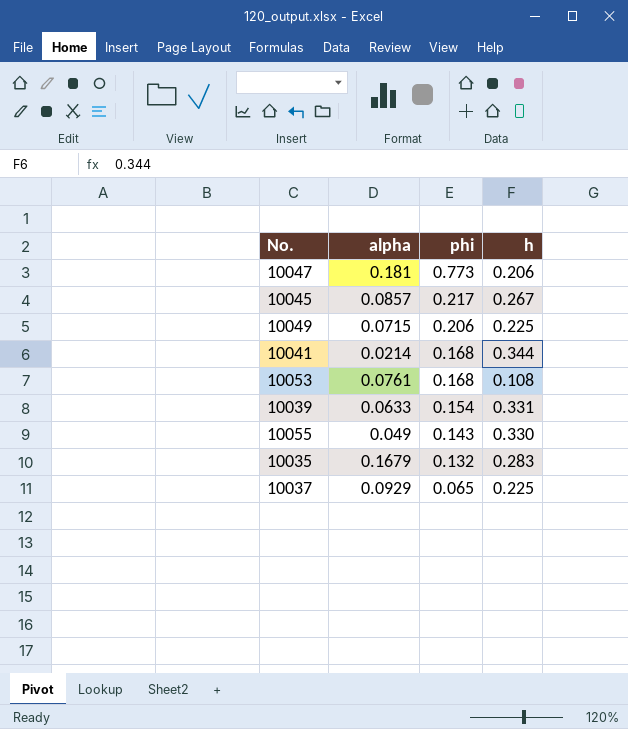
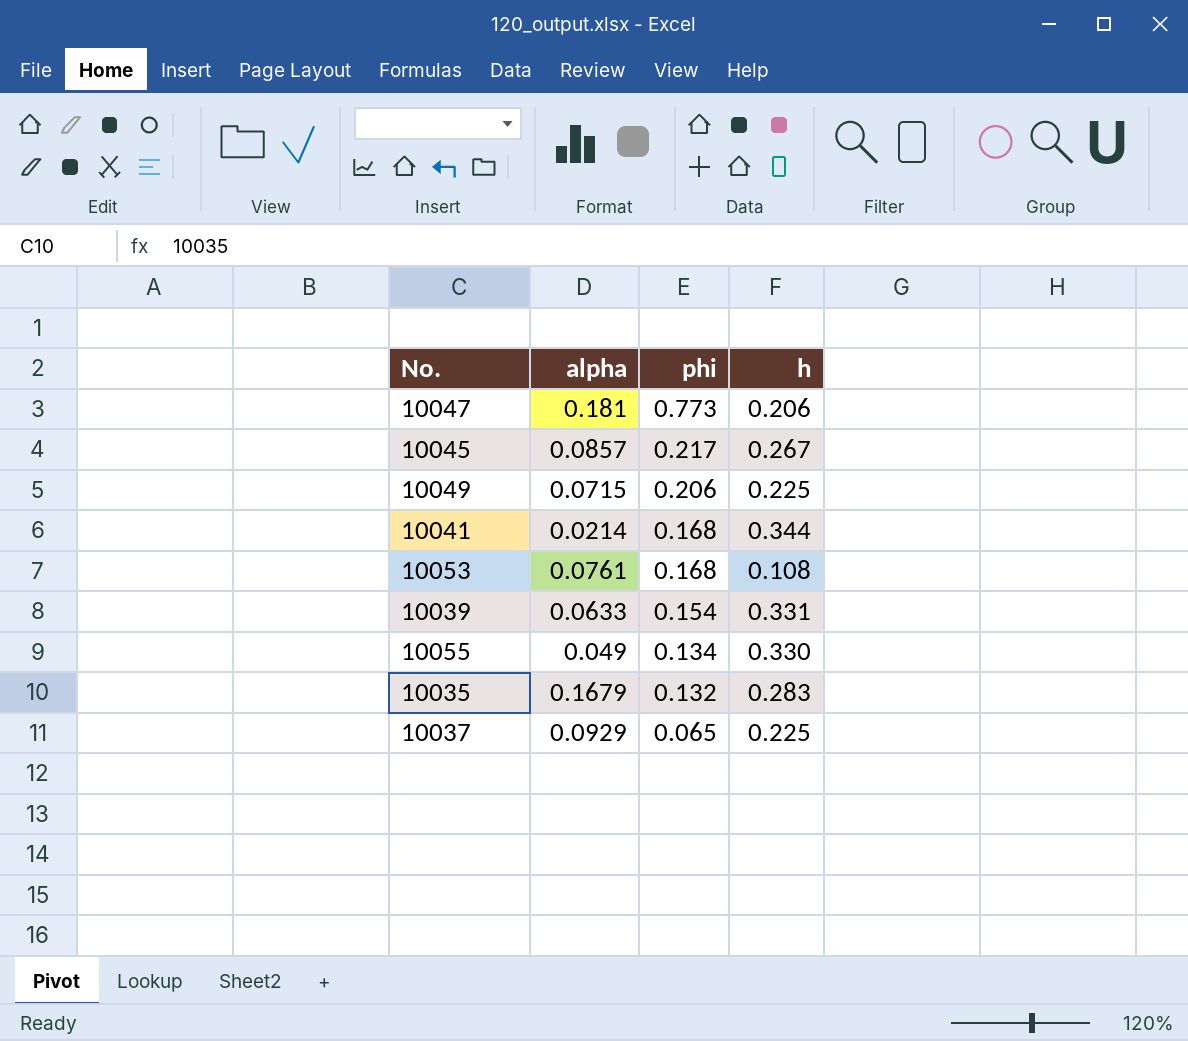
10055 | phi: 0.143 -> 0.134

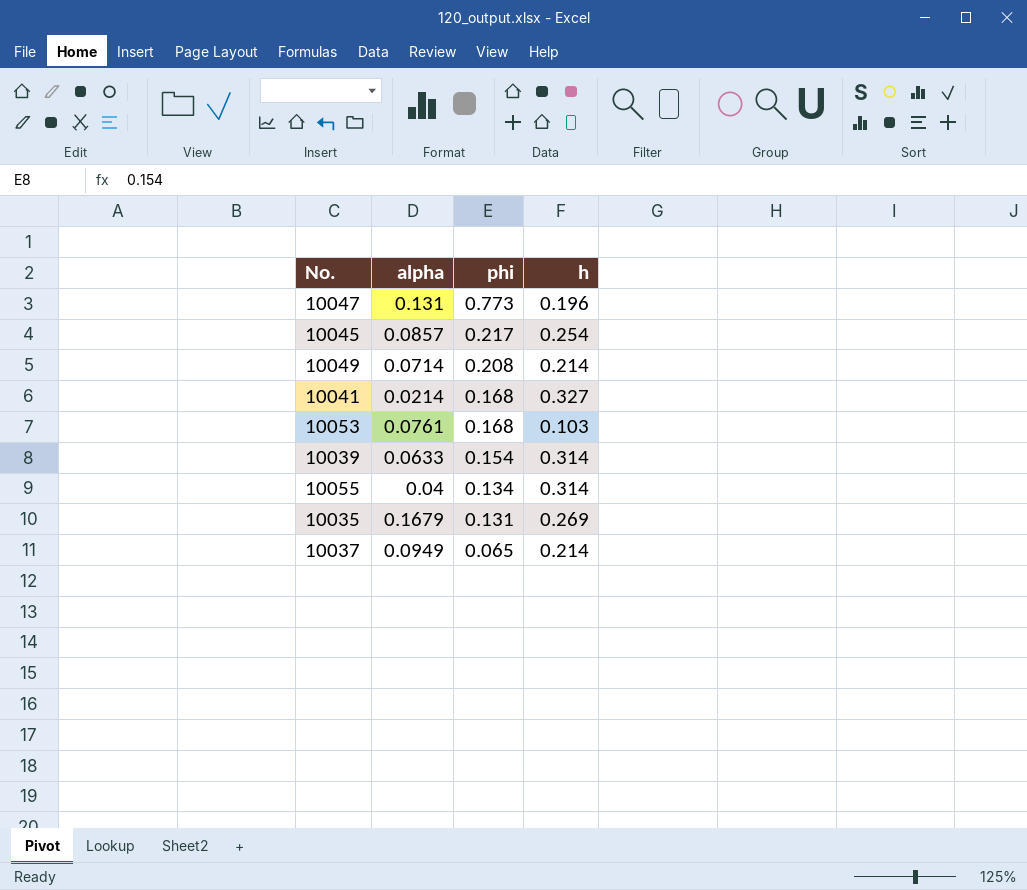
10047 | alpha: 0.181 -> 0.131
10047 | h: 0.206 -> 0.196
10045 | h: 0.267 -> 0.254
10049 | alpha: 0.0715 -> 0.0714
10049 | phi: 0.206 -> 0.208
10049 | h: 0.225 -> 0.214
10041 | h: 0.344 -> 0.327
10053 | h: 0.108 -> 0.103
10039 | h: 0.331 -> 0.314
10055 | alpha: 0.049 -> 0.04
10055 | h: 0.330 -> 0.314
10035 | phi: 0.132 -> 0.131
10035 | h: 0.283 -> 0.269
10037 | alpha: 0.0929 -> 0.0949
10037 | h: 0.225 -> 0.214

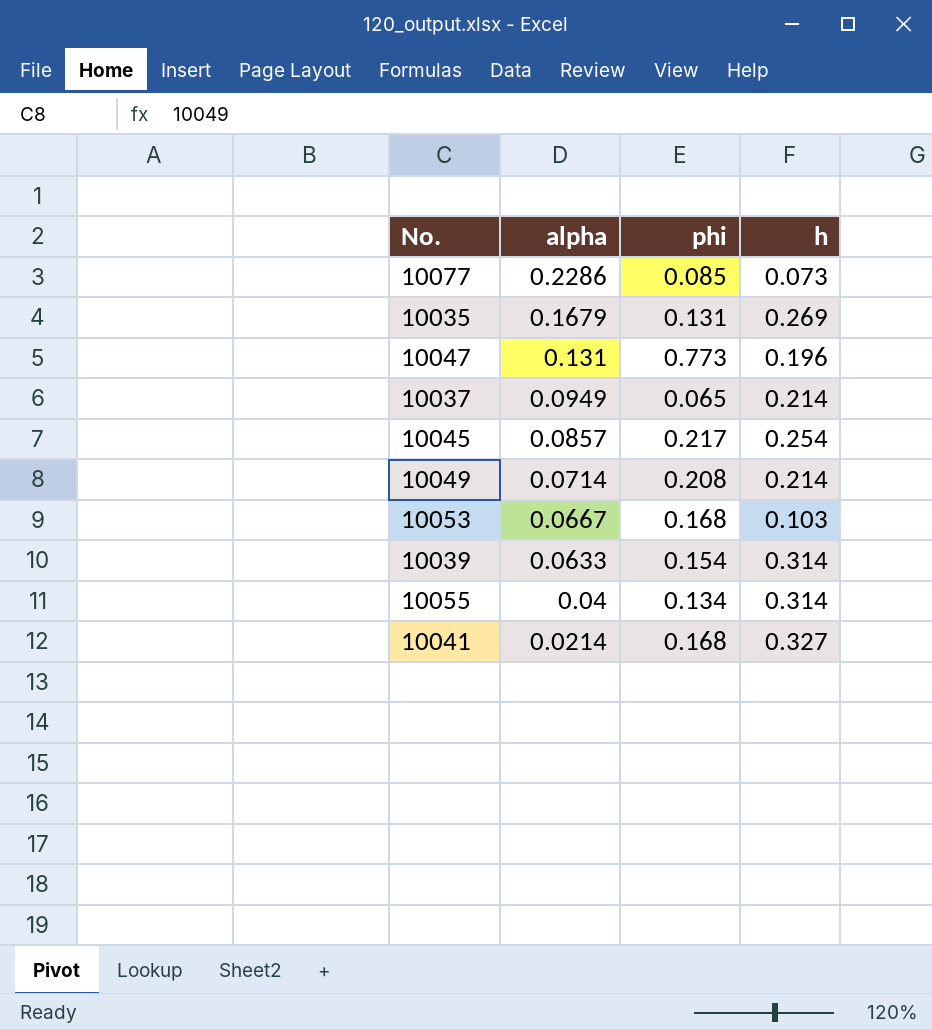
row order: phi descending -> alpha descending
row 10077: none -> 0.2286 | 0.085 | 0.073
10053 | alpha: 0.0761 -> 0.0667

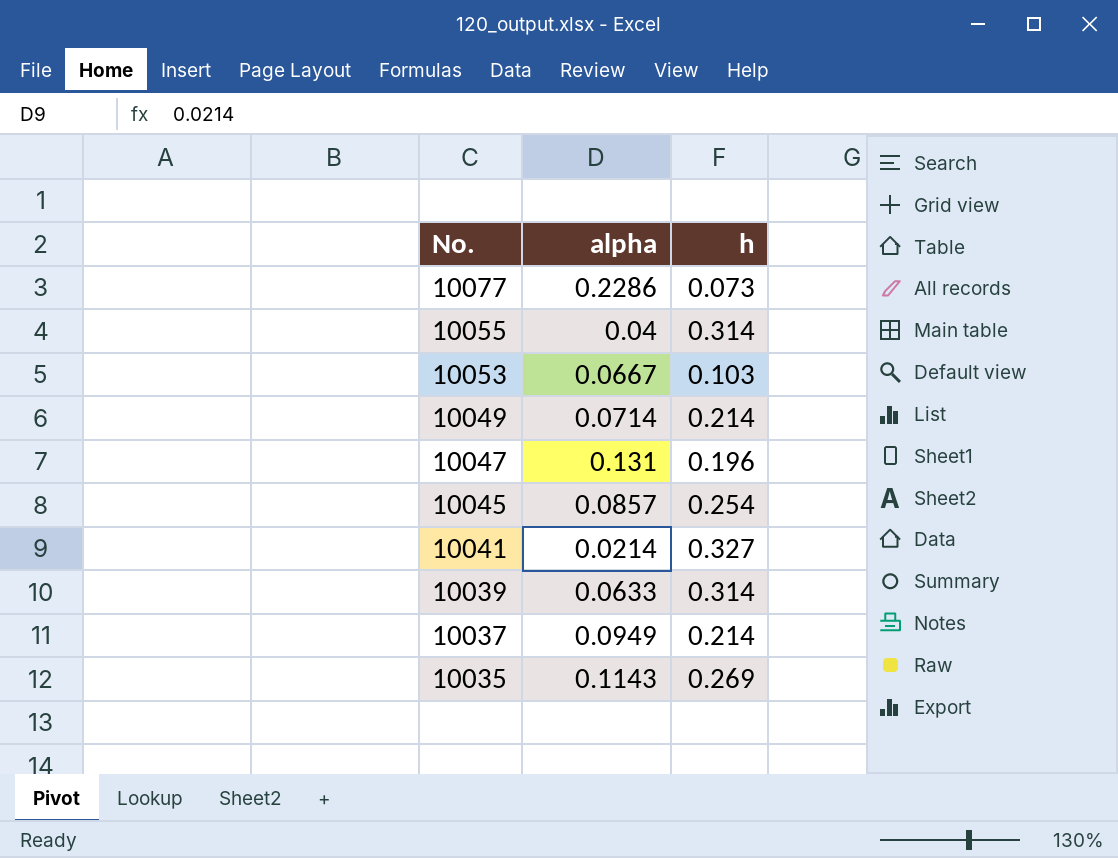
row order: alpha descending -> No. descending
column phi | position: 3 -> none
10035 | alpha: 0.1679 -> 0.1143

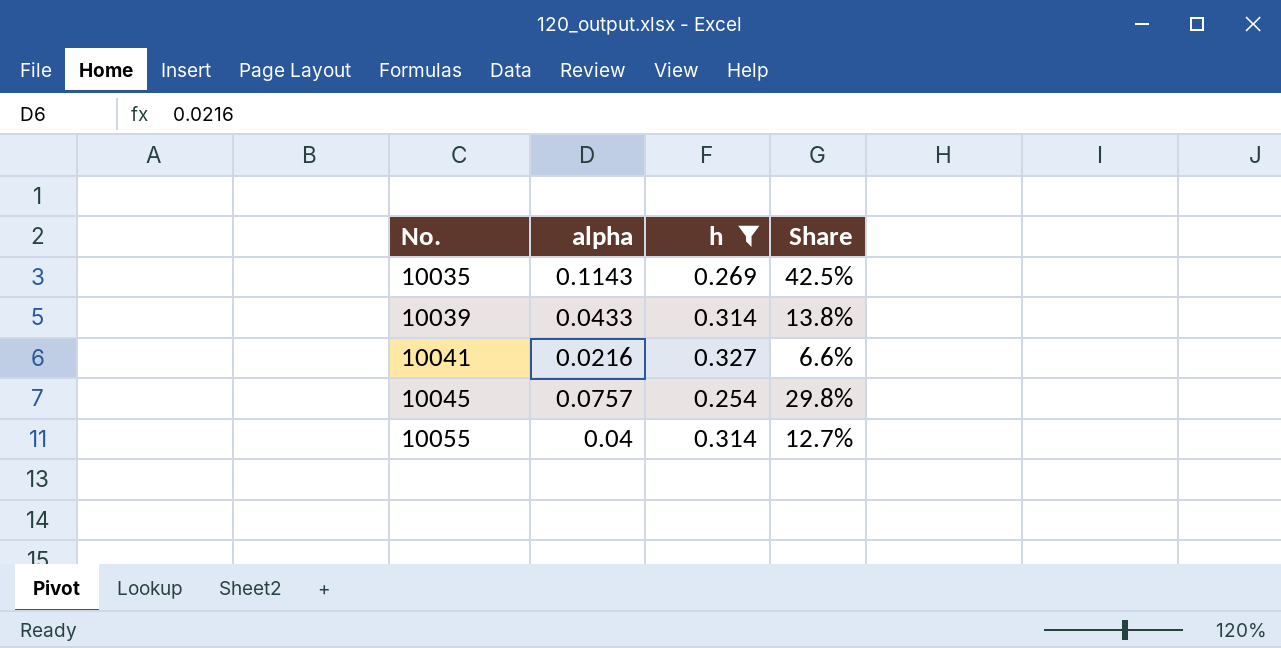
filter: none -> h >= 0.254
row order: No. descending -> No. ascending
column Share | formula: none -> [alpha] / [h]
10039 | alpha: 0.0633 -> 0.0433
10041 | alpha: 0.0214 -> 0.0216
10045 | alpha: 0.0857 -> 0.0757

